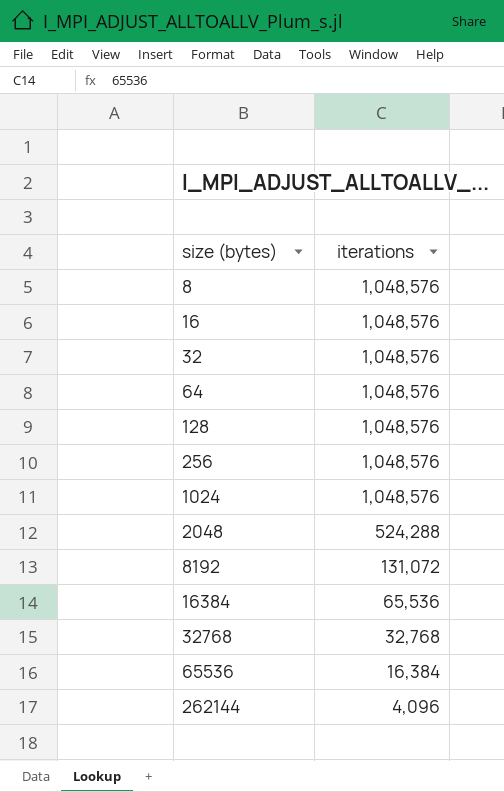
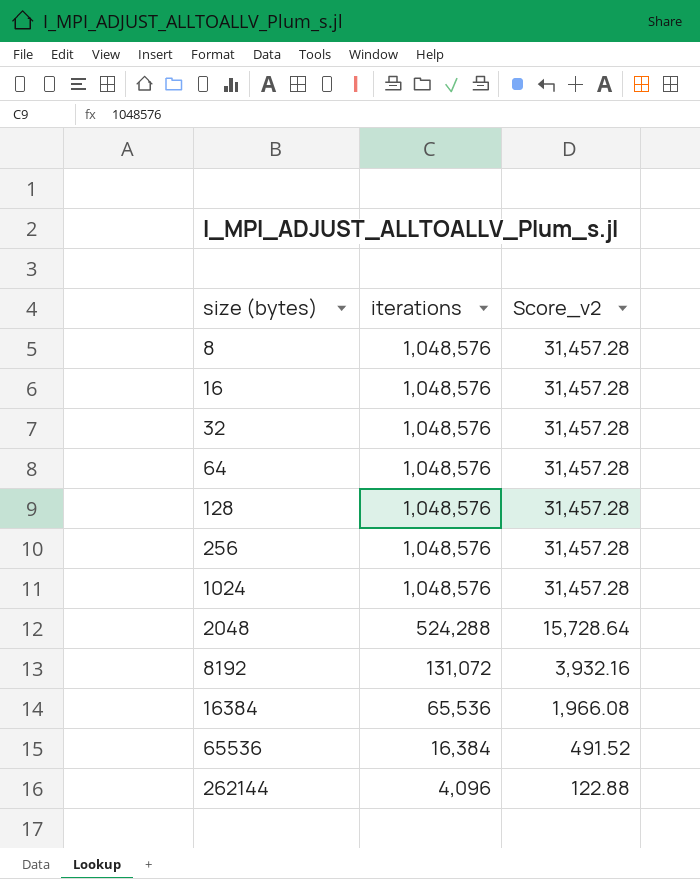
column Score_v2 | formula: none -> [iterations] * 0.03
row 32768: 32,768 -> none

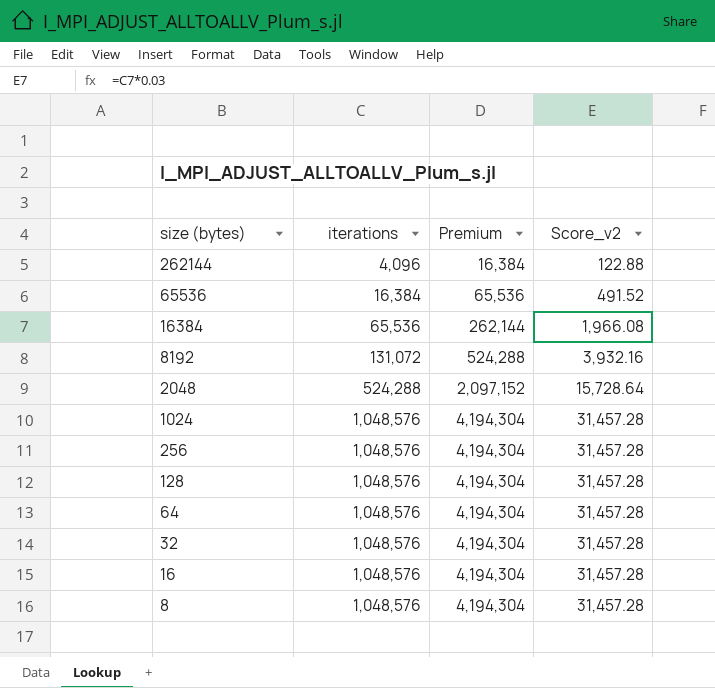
row order: size (bytes) ascending -> size (bytes) descending
column Premium | formula: none -> [iterations] * 4

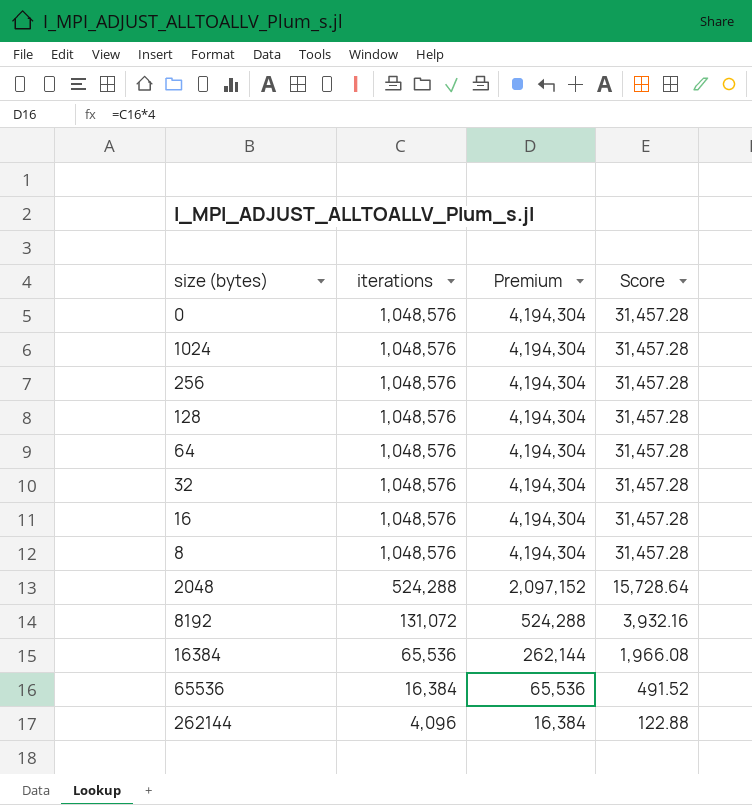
row order: size (bytes) descending -> iterations descending
column name: Score_v2 -> Score
row 0: none -> 1,048,576 | 4,194,304 | 31,457.28

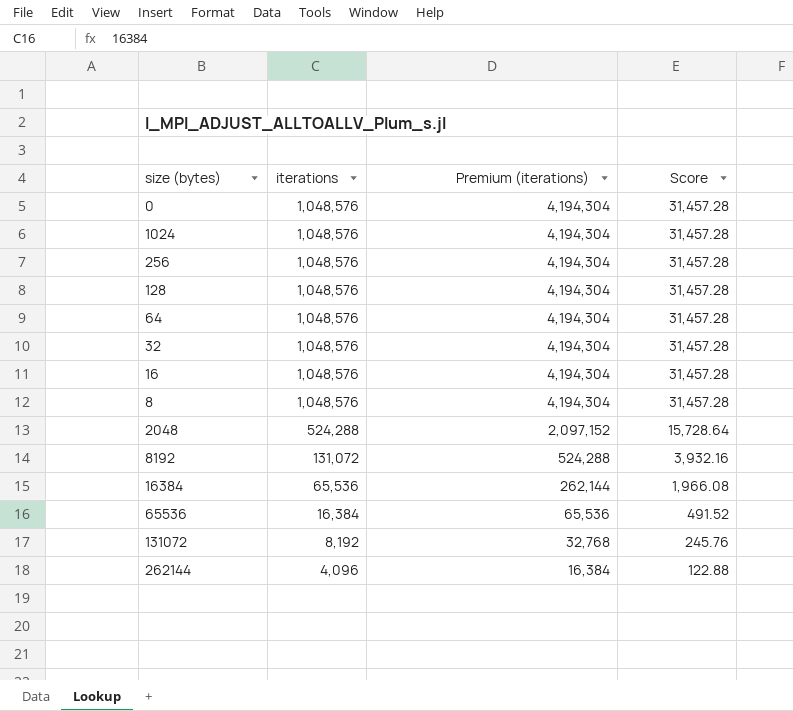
column name: Premium -> Premium (iterations)
row 131072: none -> 8,192 | 32,768 | 245.76

